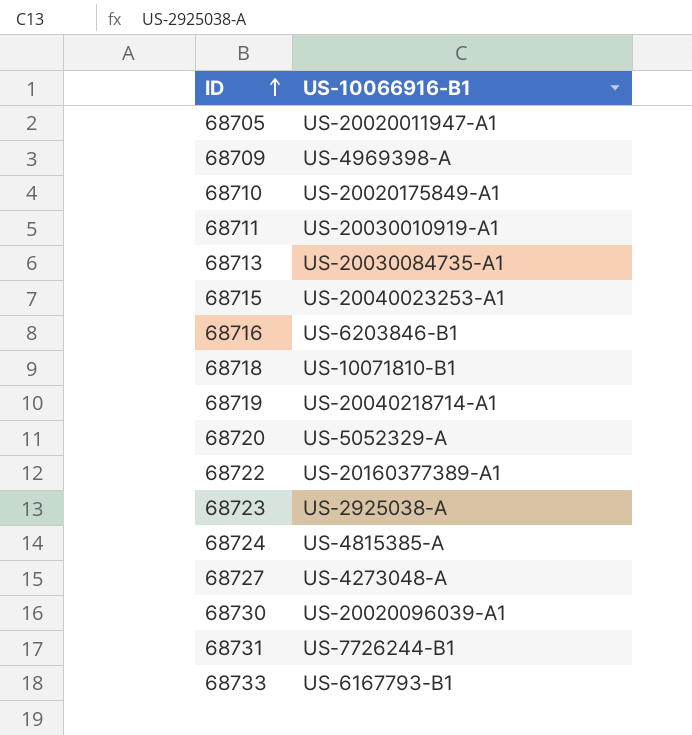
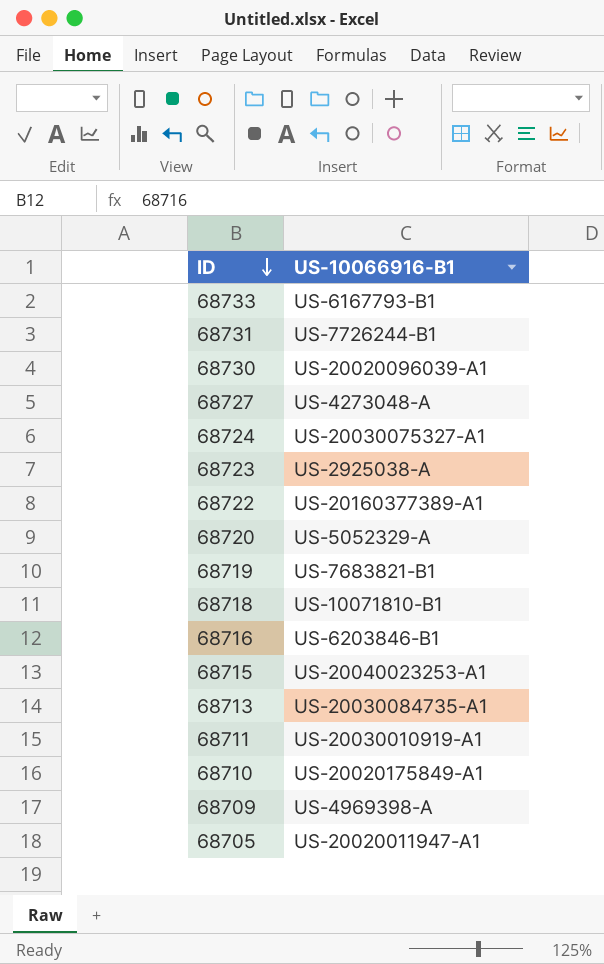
row order: ID ascending -> ID descending
68724 | US-10066916-B1: US-4815385-A -> US-20030075327-A1
68719 | US-10066916-B1: US-20040218714-A1 -> US-7683821-B1

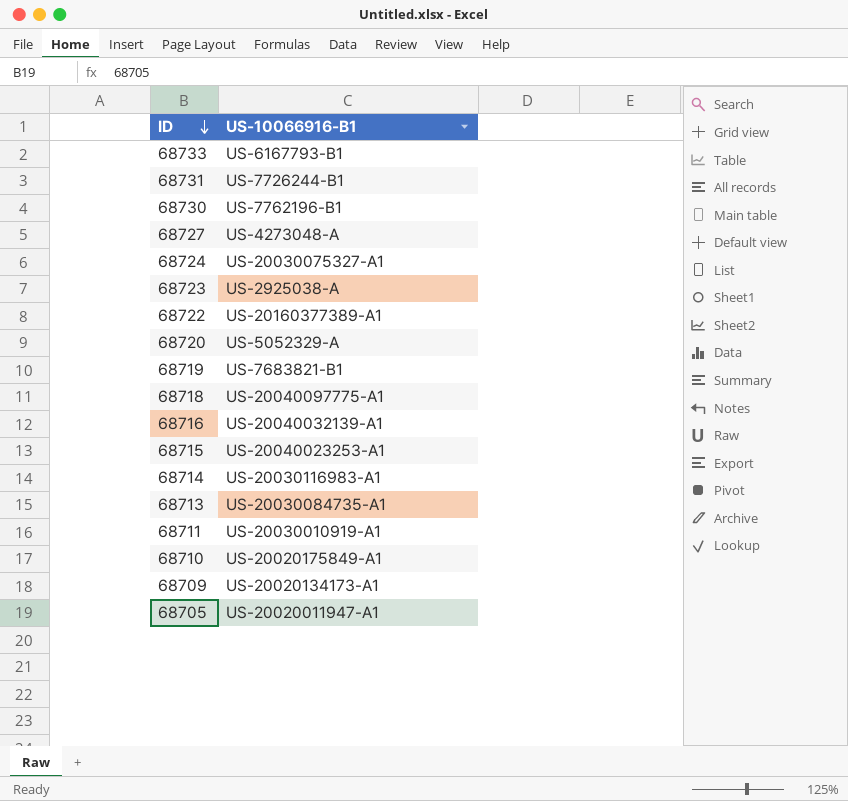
68730 | US-10066916-B1: US-20020096039-A1 -> US-7762196-B1
68718 | US-10066916-B1: US-10071810-B1 -> US-20040097775-A1
68716 | US-10066916-B1: US-6203846-B1 -> US-20040032139-A1
row 68714: none -> US-20030116983-A1
68709 | US-10066916-B1: US-4969398-A -> US-20020134173-A1

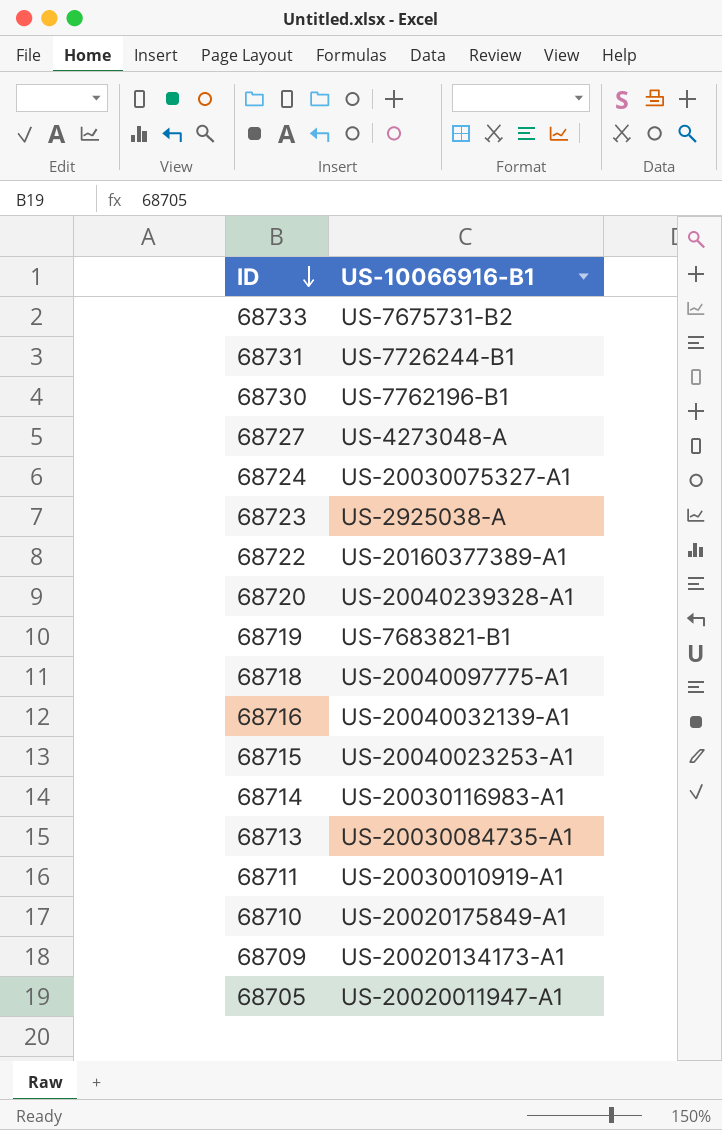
68733 | US-10066916-B1: US-6167793-B1 -> US-7675731-B2
68720 | US-10066916-B1: US-5052329-A -> US-20040239328-A1

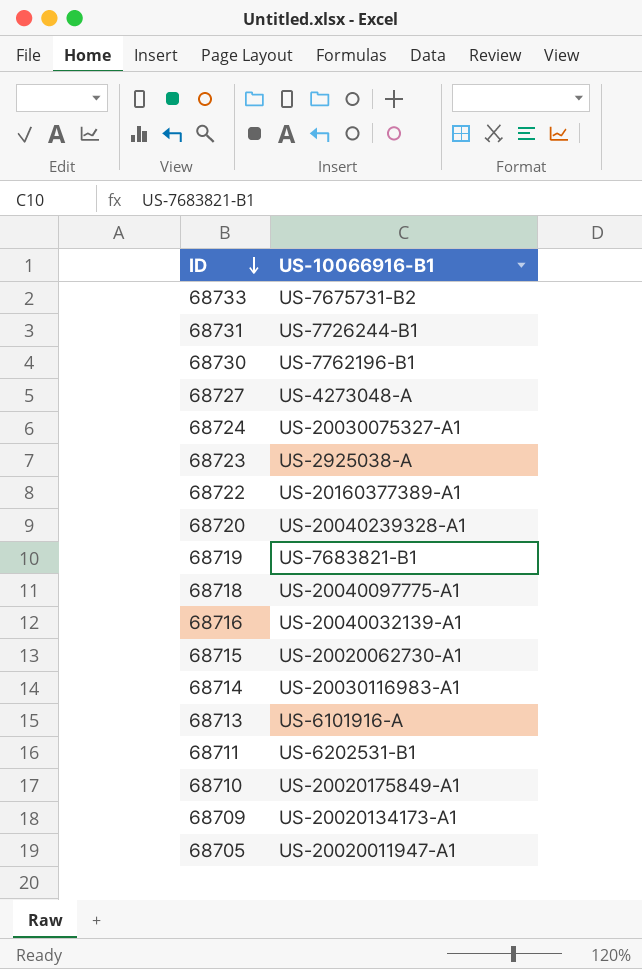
68715 | US-10066916-B1: US-20040023253-A1 -> US-20020062730-A1
68713 | US-10066916-B1: US-20030084735-A1 -> US-6101916-A
68711 | US-10066916-B1: US-20030010919-A1 -> US-6202531-B1

